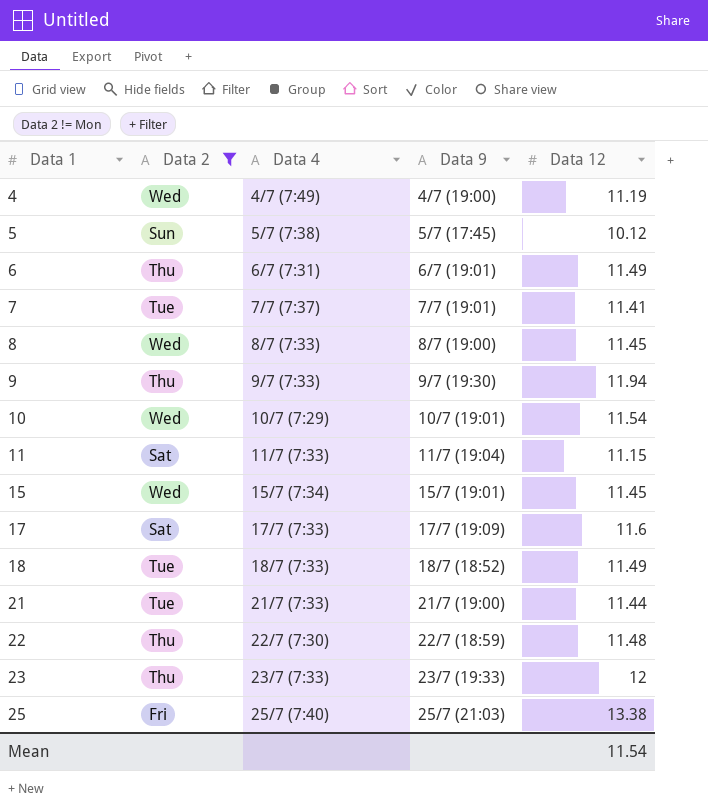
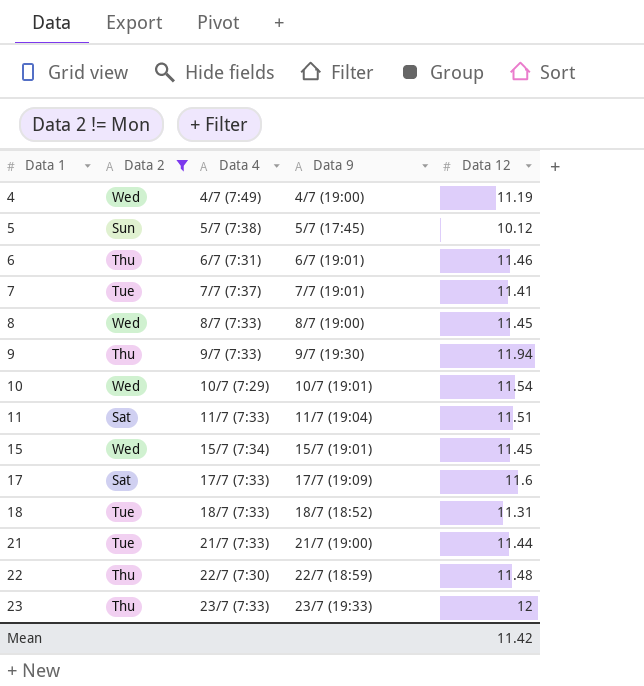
row 25: Fri | 25/7 (7:40) | 25/7 (21:03) | 13.38 -> none
6 | Data 12: 11.49 -> 11.46
11 | Data 12: 11.15 -> 11.51
18 | Data 12: 11.49 -> 11.31
Mean | Data 12: 11.54 -> 11.42

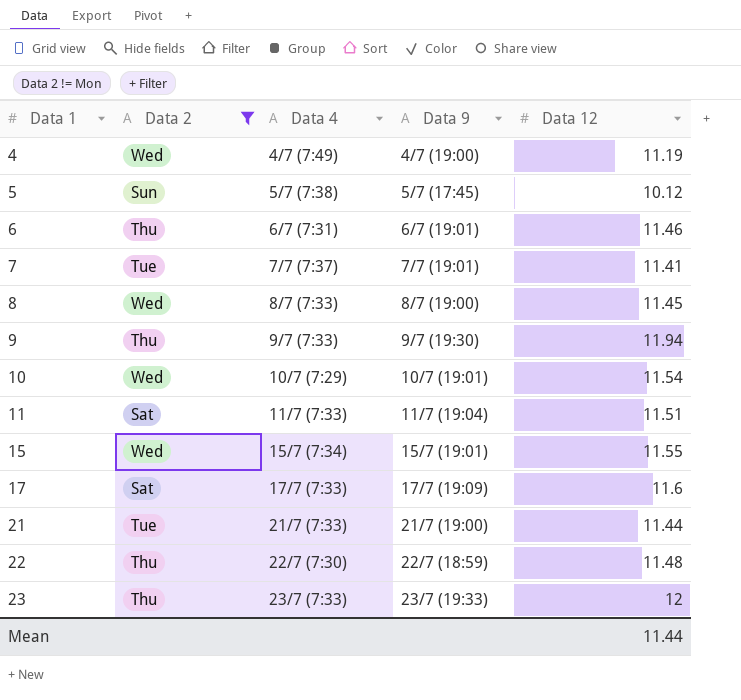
row 18: Tue | 18/7 (7:33) | 18/7 (18:52) | 11.31 -> none
15 | Data 12: 11.45 -> 11.55
Mean | Data 12: 11.42 -> 11.44

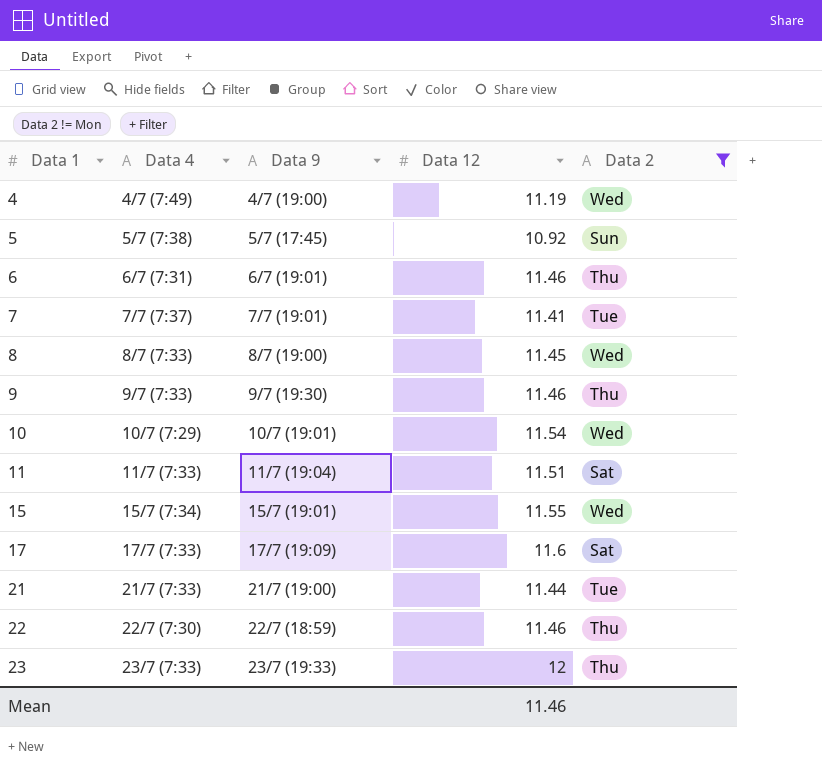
column Data 2 | position: 2 -> 5
5 | Data 12: 10.12 -> 10.92
9 | Data 12: 11.94 -> 11.46
22 | Data 12: 11.48 -> 11.46
Mean | Data 12: 11.44 -> 11.46

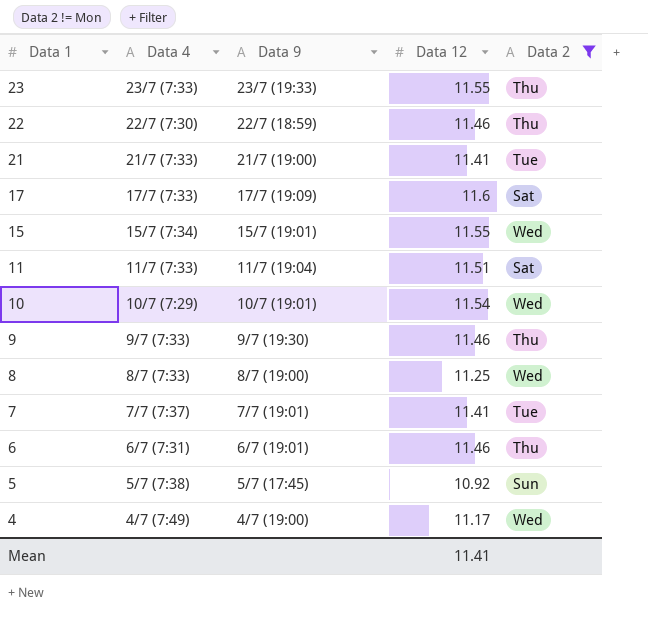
row order: Data 1 ascending -> Data 1 descending
23 | Data 12: 12 -> 11.55
21 | Data 12: 11.44 -> 11.41
8 | Data 12: 11.45 -> 11.25
4 | Data 12: 11.19 -> 11.17
Mean | Data 12: 11.46 -> 11.41

